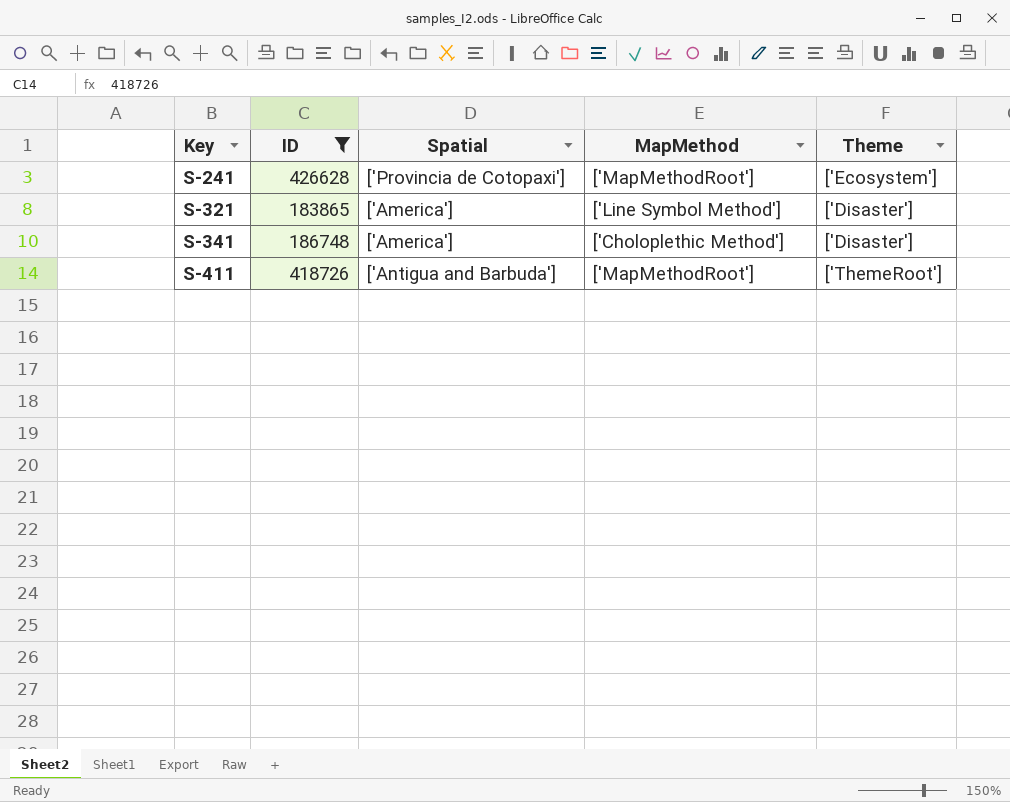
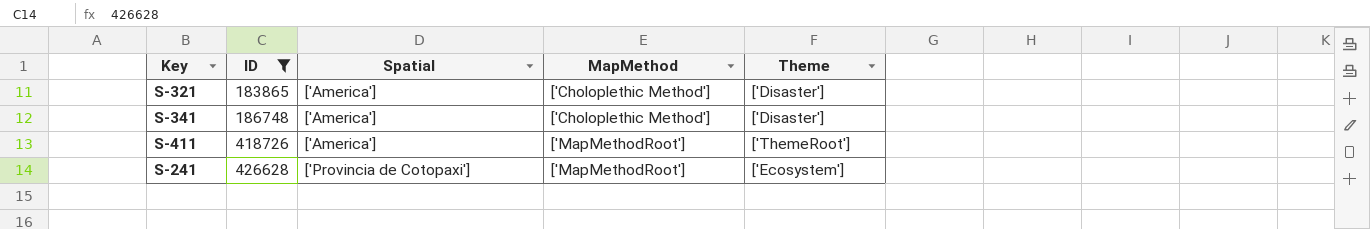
row order: Key ascending -> ID ascending
S-321 | MapMethod: ['Line Symbol Method'] -> ['Choloplethic Method']
S-411 | Spatial: ['Antigua and Barbuda'] -> ['America']

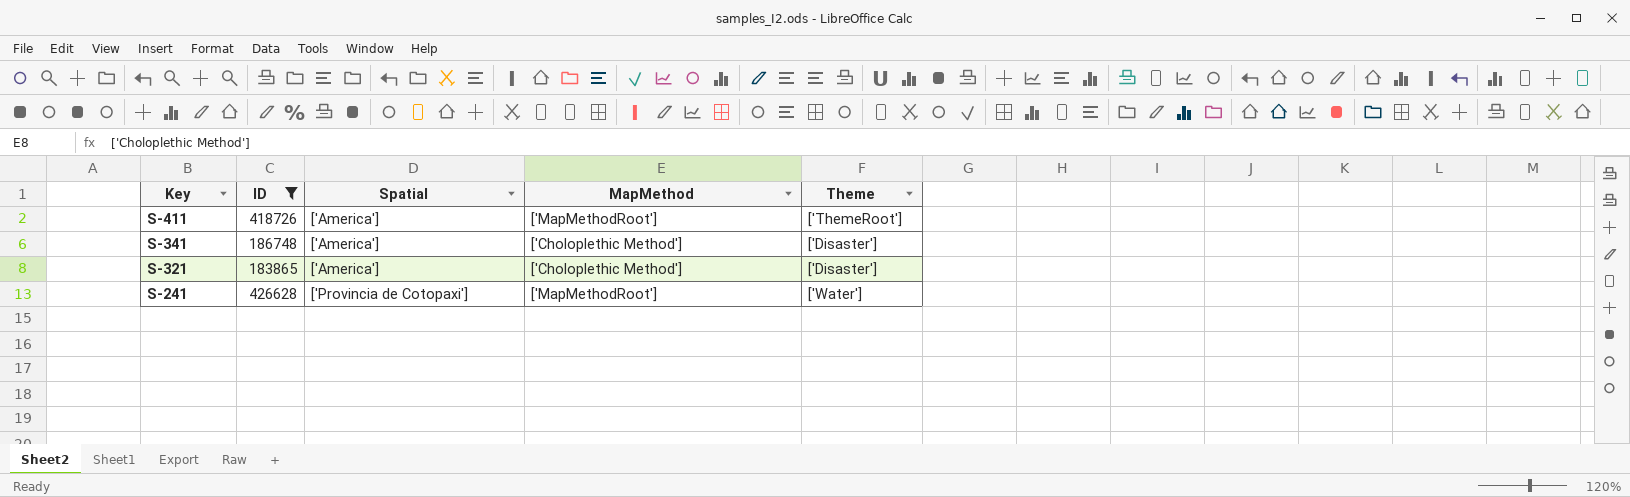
row order: ID ascending -> Key descending
S-241 | Theme: ['Ecosystem'] -> ['Water']

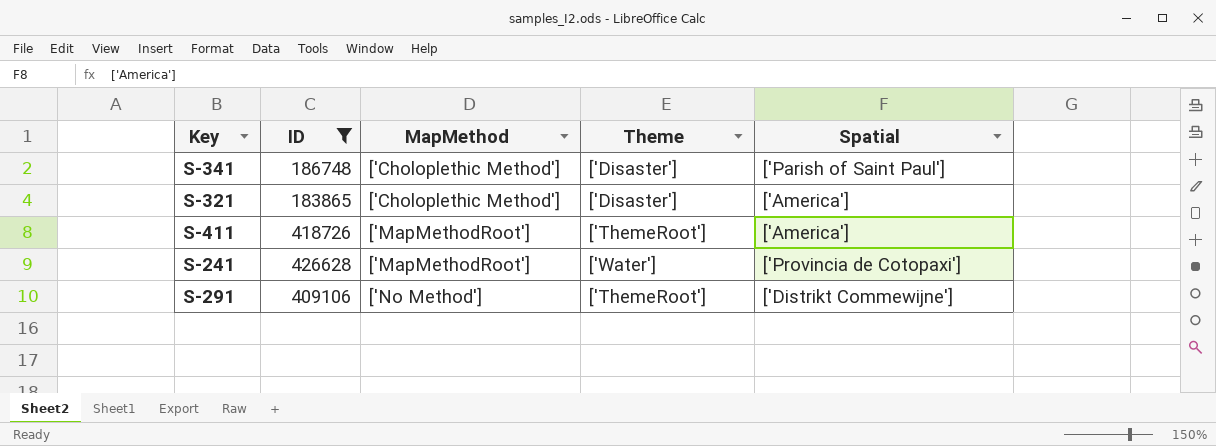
row order: Key descending -> MapMethod ascending
column Spatial | position: 3 -> 5
S-341 | Spatial: ['America'] -> ['Parish of Saint Paul']
row S-291: none -> 409106 | ['No Method'] | ['ThemeRoot'] | ['Distrikt Commewijne']

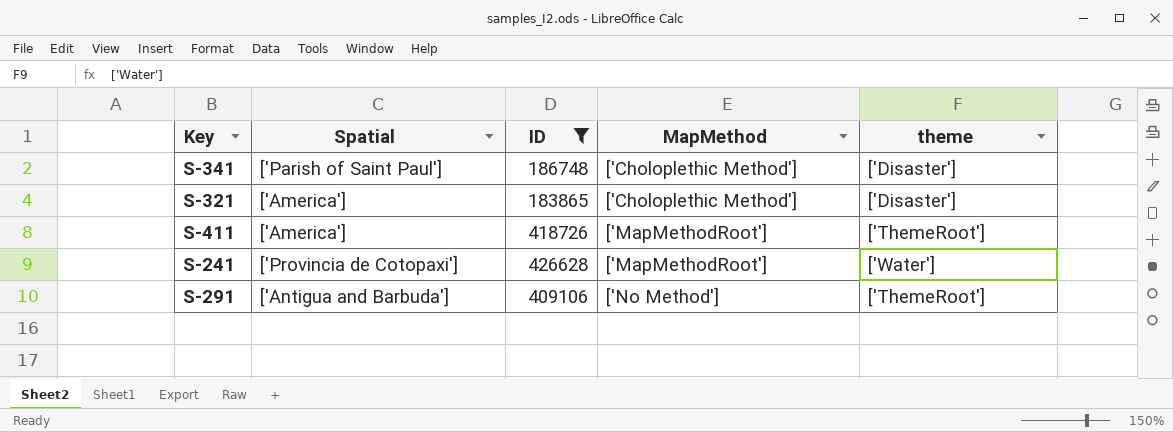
column Spatial | position: 5 -> 2
column name: Theme -> theme
S-291 | Spatial: ['Distrikt Commewijne'] -> ['Antigua and Barbuda']

